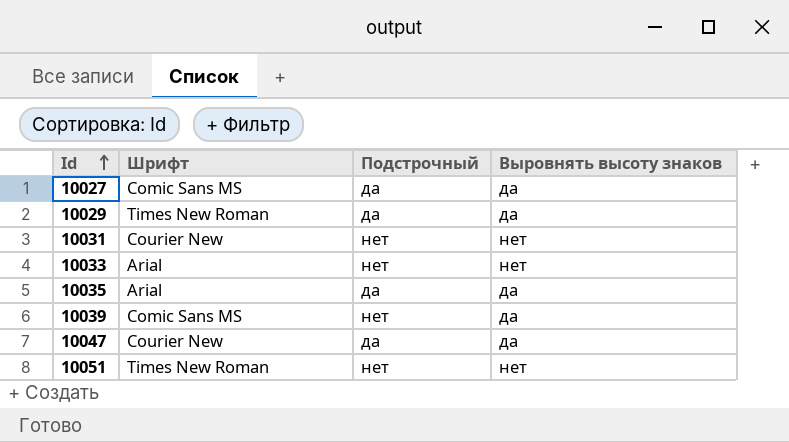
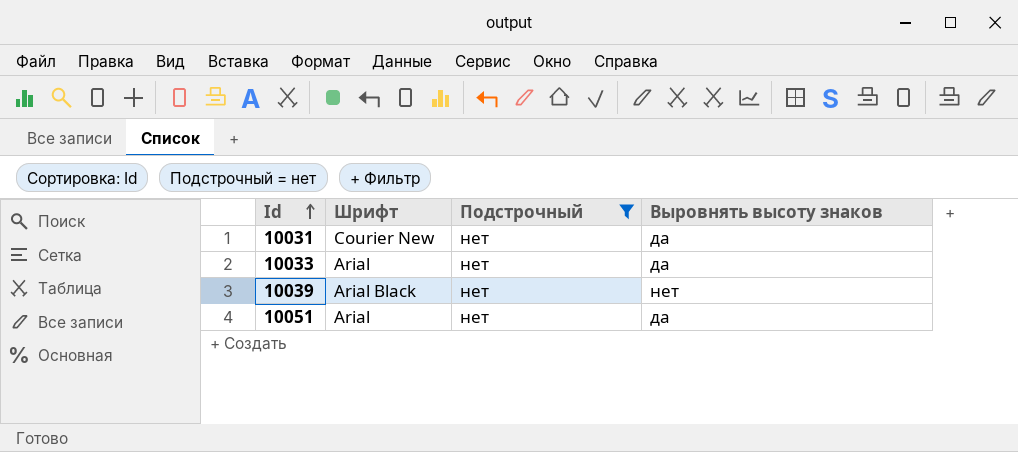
filter: none -> Подстрочный = нет
10031 | Выровнять высоту знаков: нет -> да
10033 | Выровнять высоту знаков: нет -> да
10039 | Шрифт: Comic Sans MS -> Arial Black
10039 | Выровнять высоту знаков: да -> нет
10051 | Шрифт: Times New Roman -> Arial
10051 | Выровнять высоту знаков: нет -> да

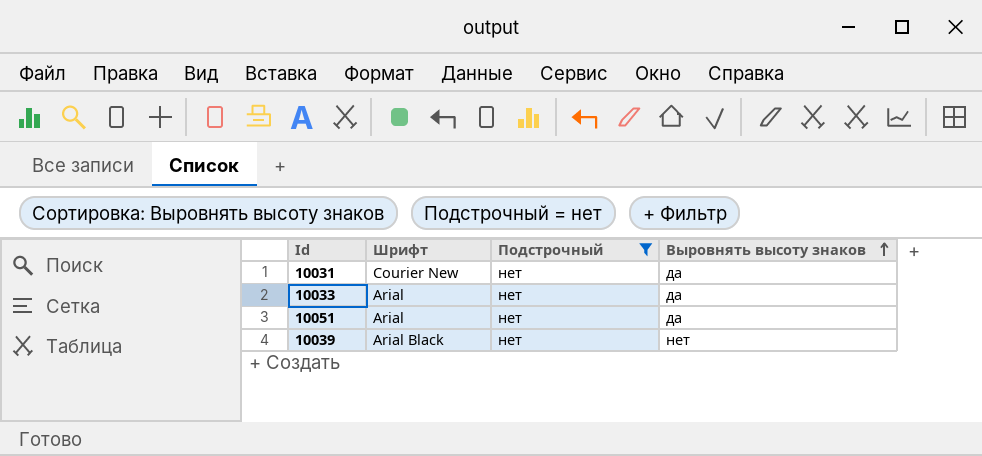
row order: Id ascending -> Выровнять высоту знаков ascending

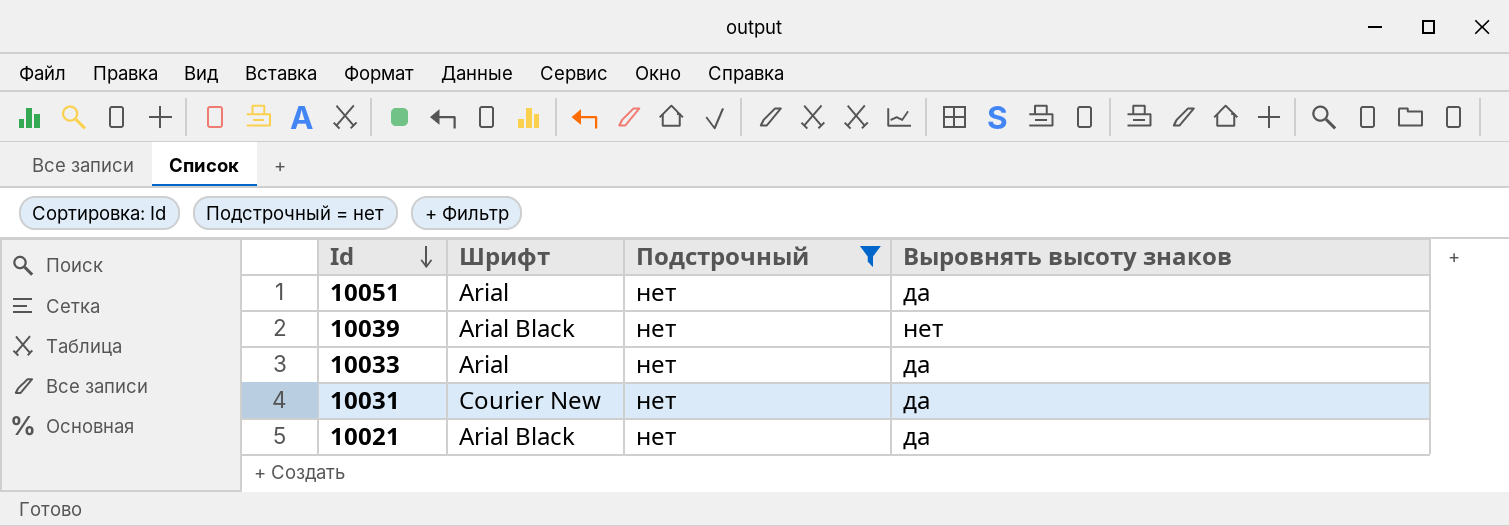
row order: Выровнять высоту знаков ascending -> Id descending
row 10021: none -> Arial Black | нет | да

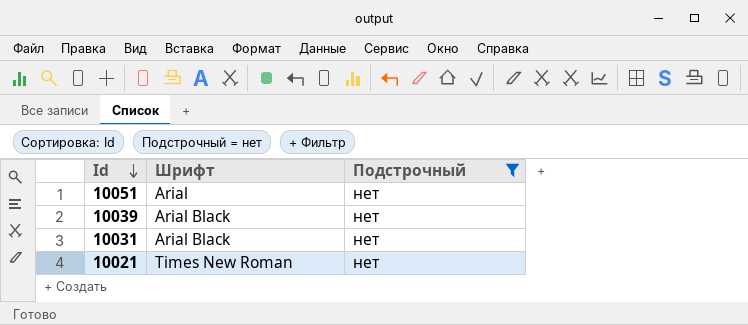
column Выровнять высоту знаков | position: 4 -> none
row 10033: Arial | нет | да -> none
10031 | Шрифт: Courier New -> Arial Black
10021 | Шрифт: Arial Black -> Times New Roman

